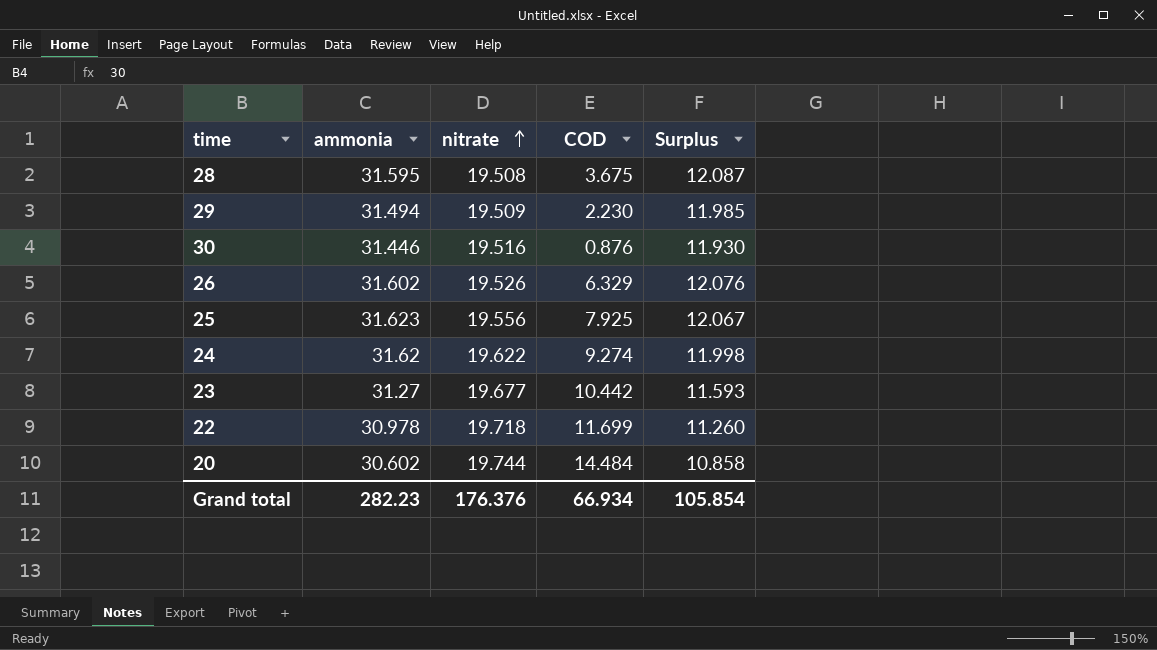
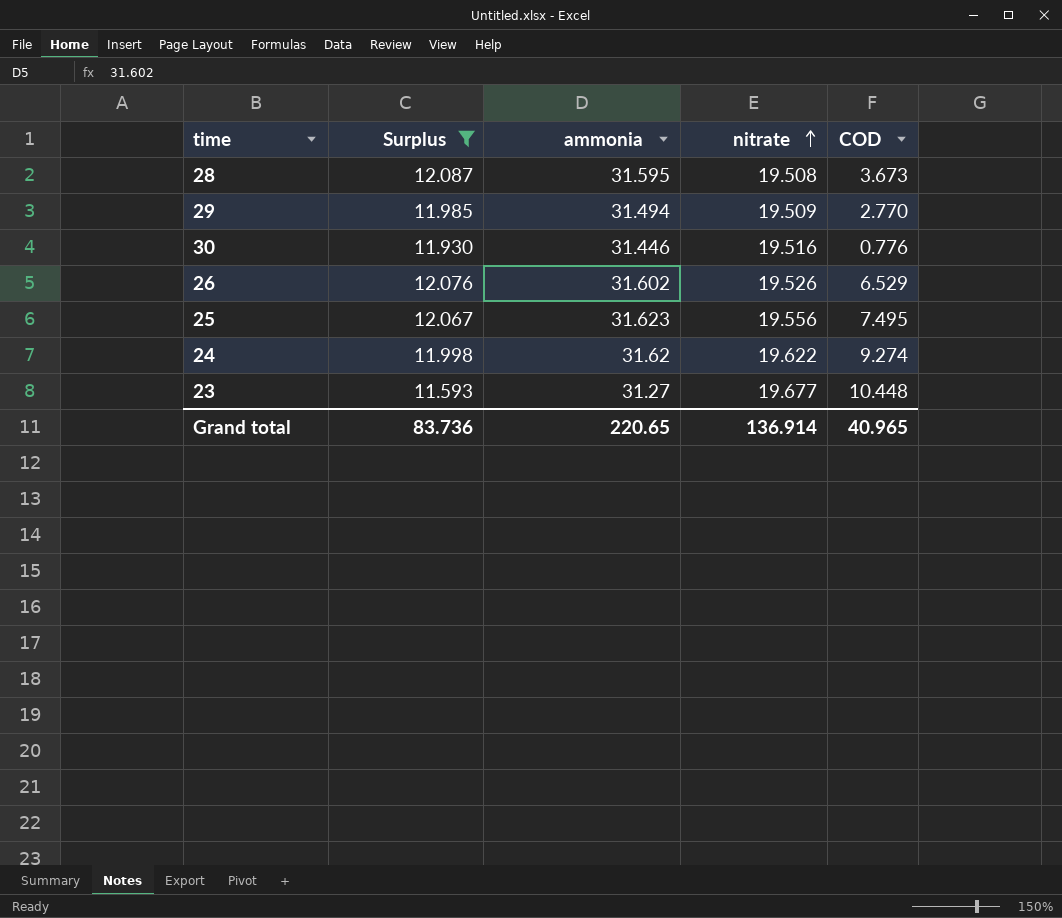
filter: none -> Surplus >= 11.593
column Surplus | position: 5 -> 2
28 | COD: 3.675 -> 3.673
29 | COD: 2.230 -> 2.770
30 | COD: 0.876 -> 0.776
26 | COD: 6.329 -> 6.529
25 | COD: 7.925 -> 7.495
23 | COD: 10.442 -> 10.448
Grand total | Surplus: 105.854 -> 83.736
Grand total | ammonia: 282.23 -> 220.65
Grand total | nitrate: 176.376 -> 136.914
Grand total | COD: 66.934 -> 40.965

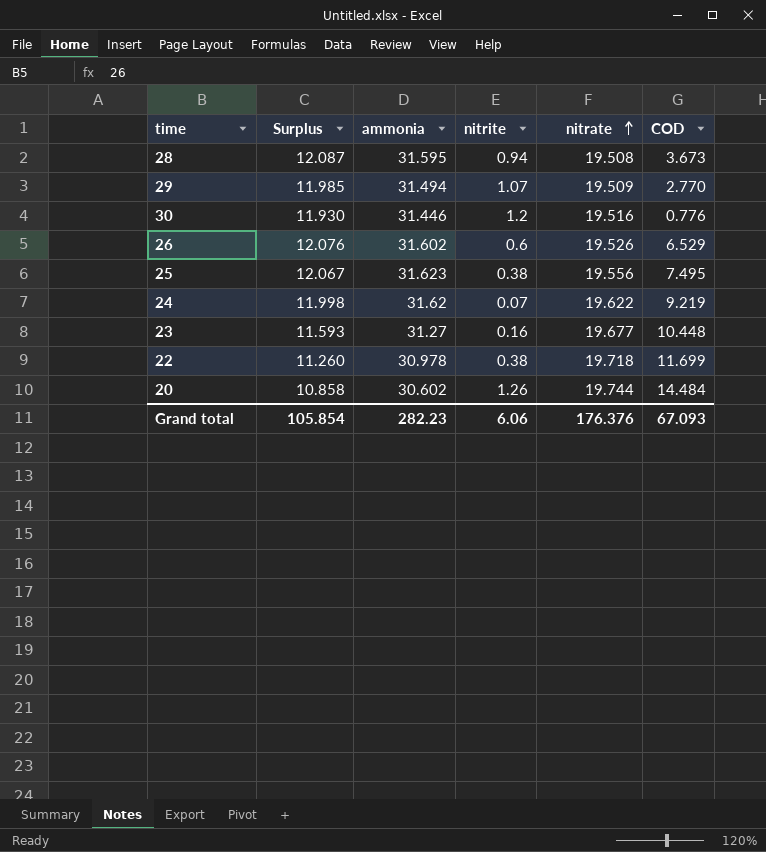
filter: Surplus >= 11.593 -> none
column nitrite | position: none -> 4
24 | COD: 9.274 -> 9.219
Grand total | Surplus: 83.736 -> 105.854
Grand total | ammonia: 220.65 -> 282.23
Grand total | nitrate: 136.914 -> 176.376
Grand total | COD: 40.965 -> 67.093

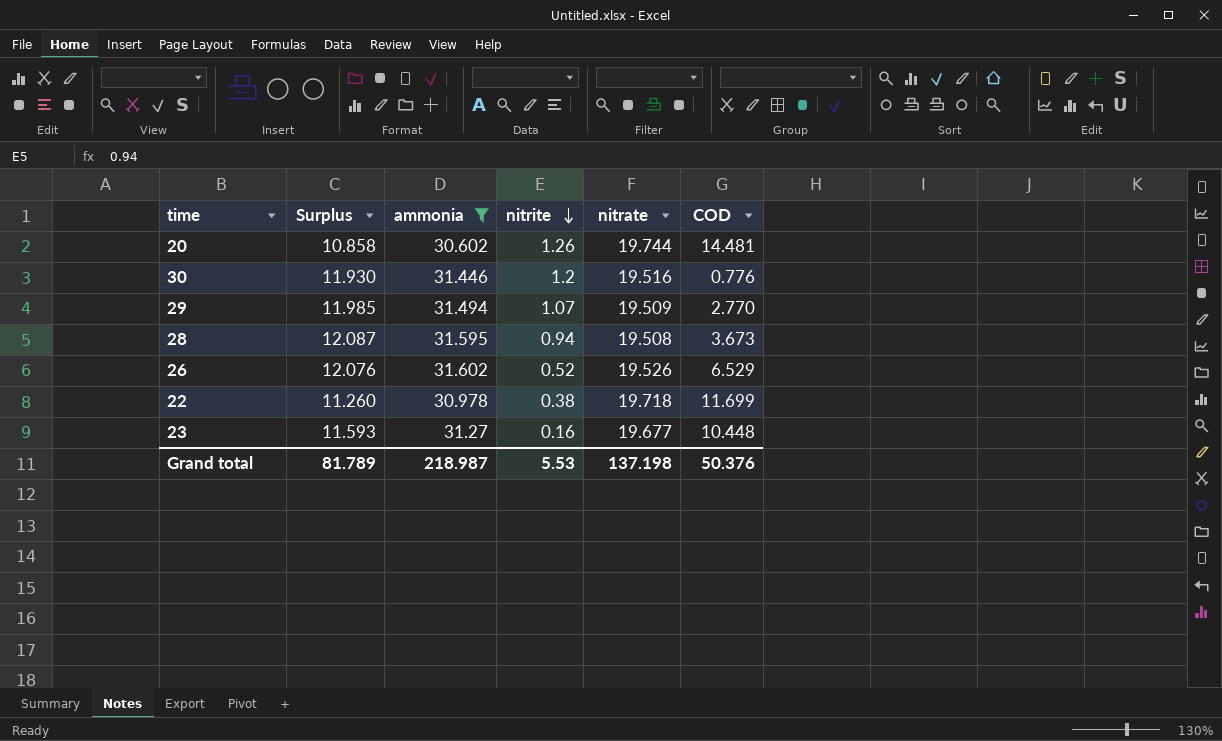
filter: none -> ammonia <= 31.602
row order: nitrate ascending -> nitrite descending
20 | COD: 14.484 -> 14.481
26 | nitrite: 0.6 -> 0.52
Grand total | Surplus: 105.854 -> 81.789
Grand total | ammonia: 282.23 -> 218.987
Grand total | nitrite: 6.06 -> 5.53
Grand total | nitrate: 176.376 -> 137.198
Grand total | COD: 67.093 -> 50.376

